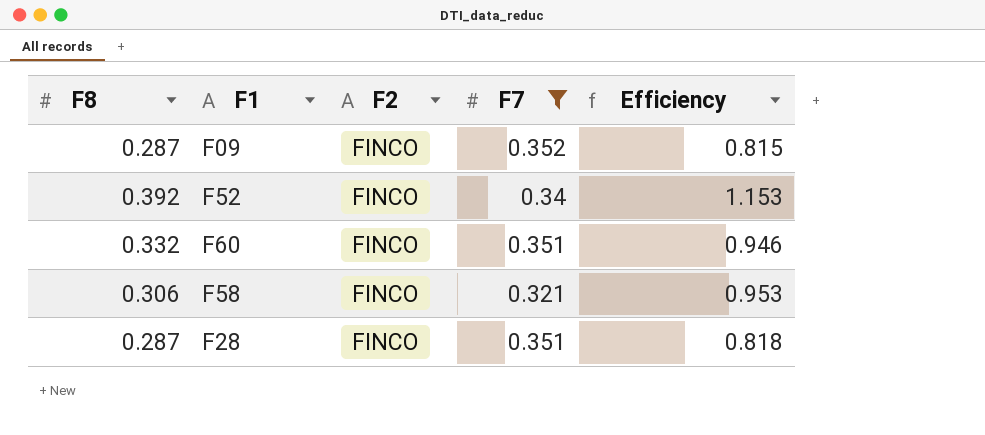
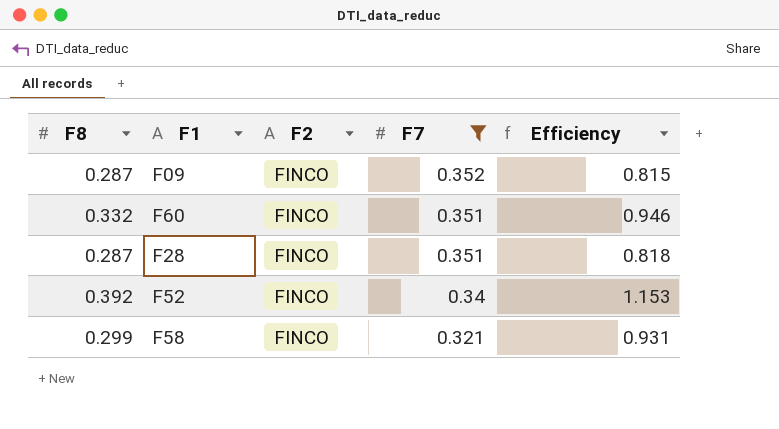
row order: none -> F7 descending
F58 | F8: 0.306 -> 0.299
F58 | Efficiency: 0.953 -> 0.931

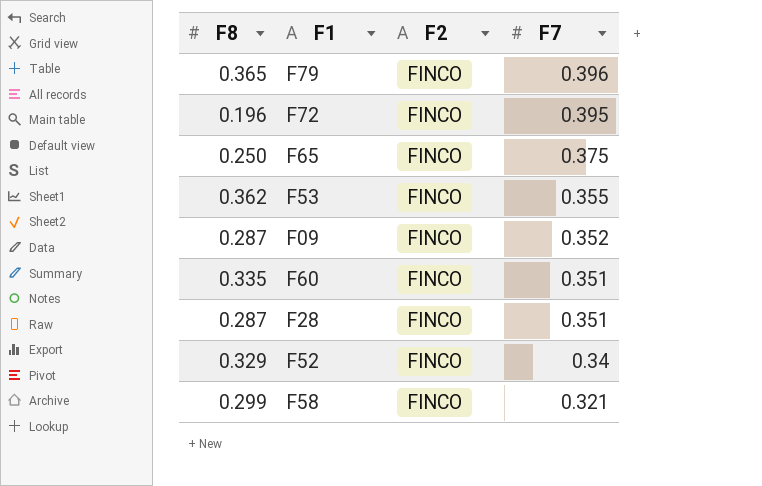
filter: F7 <= 0.352 -> none
column Efficiency | formula: [F8] / [F7] -> none
F60 | F8: 0.332 -> 0.335
F52 | F8: 0.392 -> 0.329

